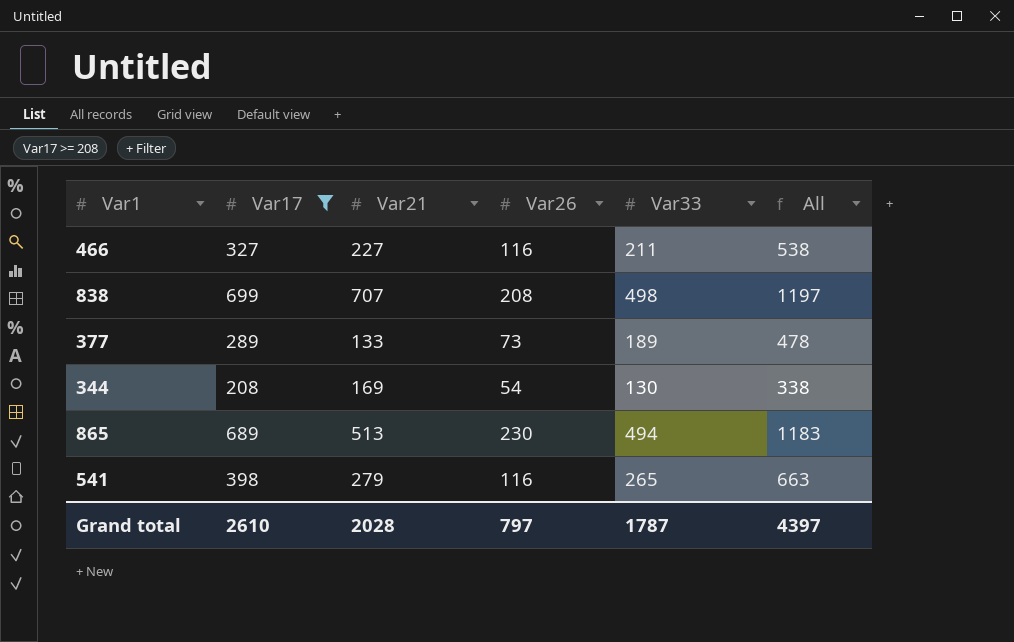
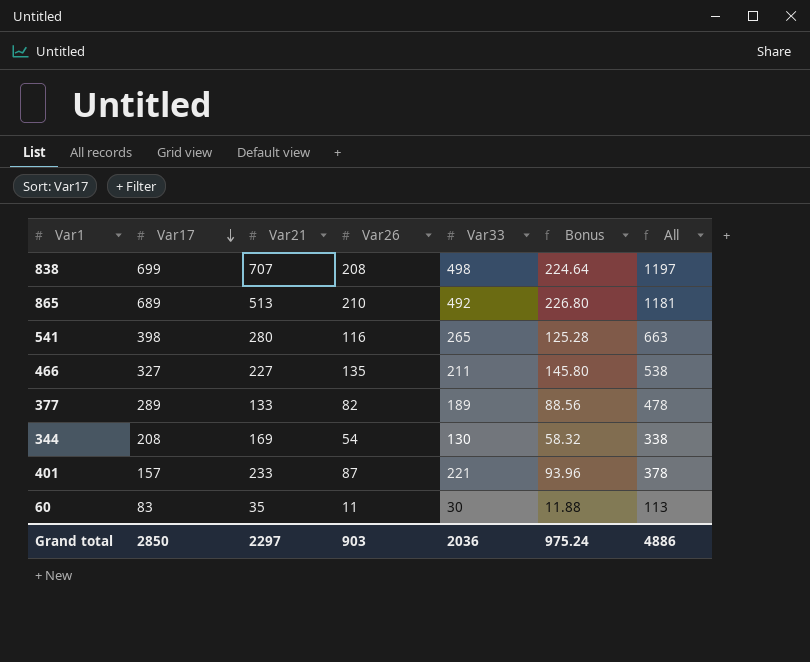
filter: Var17 >= 208 -> none
row order: none -> Var17 descending
column Bonus | formula: none -> [Var26] * 1.08
865 | Var26: 230 -> 210
865 | Var33: 494 -> 492
865 | All: 1183 -> 1181
541 | Var21: 279 -> 280
466 | Var26: 116 -> 135
377 | Var26: 73 -> 82
Grand total | Var17: 2610 -> 2850
Grand total | Var21: 2028 -> 2297
Grand total | Var26: 797 -> 903
Grand total | Var33: 1787 -> 2036
Grand total | All: 4397 -> 4886

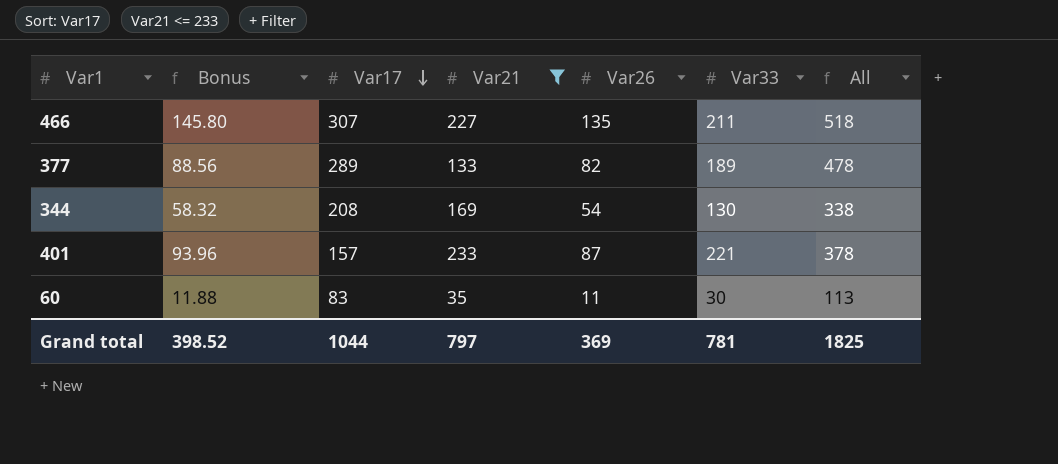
filter: none -> Var21 <= 233
column Bonus | position: 6 -> 2
466 | Var17: 327 -> 307
466 | All: 538 -> 518
Grand total | Bonus: 975.24 -> 398.52
Grand total | Var17: 2850 -> 1044
Grand total | Var21: 2297 -> 797
Grand total | Var26: 903 -> 369
Grand total | Var33: 2036 -> 781
Grand total | All: 4886 -> 1825

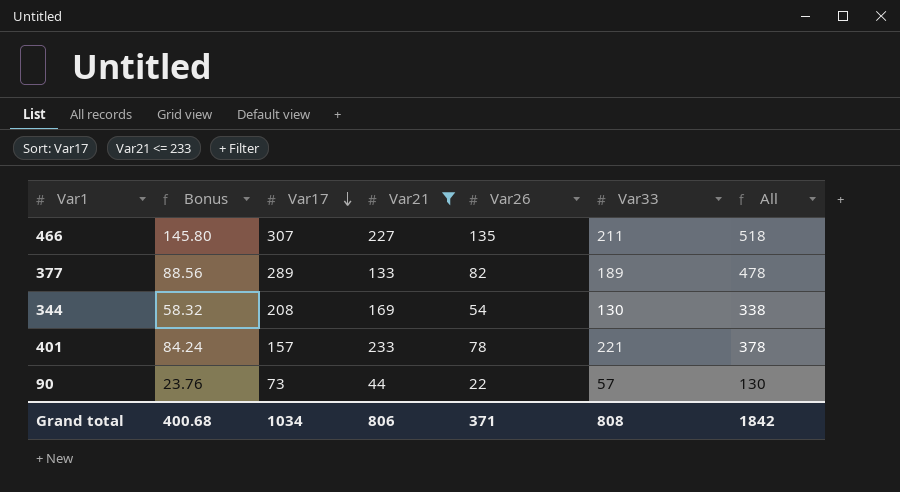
row 60: 11.88 | 83 | 35 | 11 | 30 | 113 -> none
401 | Bonus: 93.96 -> 84.24
401 | Var26: 87 -> 78
row 90: none -> 23.76 | 73 | 44 | 22 | 57 | 130
Grand total | Bonus: 398.52 -> 400.68
Grand total | Var17: 1044 -> 1034
Grand total | Var21: 797 -> 806
Grand total | Var26: 369 -> 371
Grand total | Var33: 781 -> 808
Grand total | All: 1825 -> 1842

